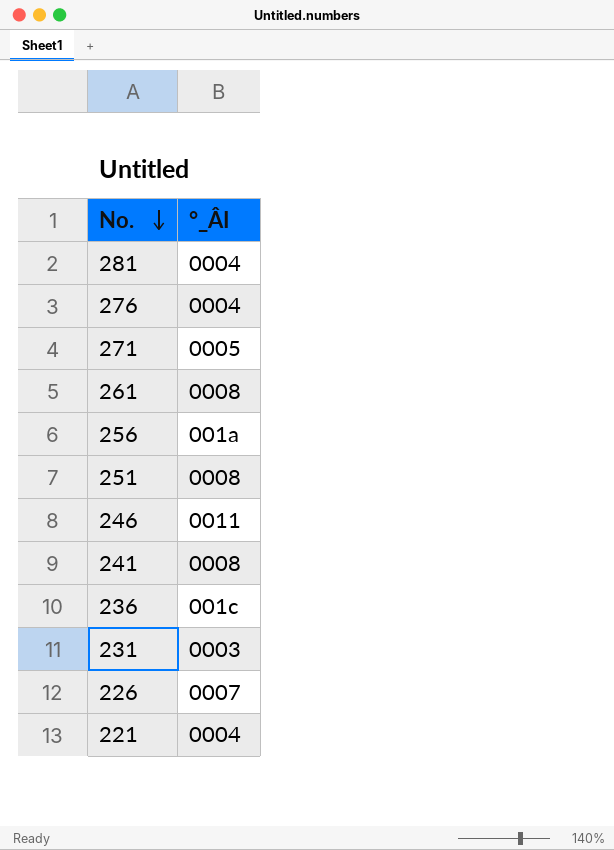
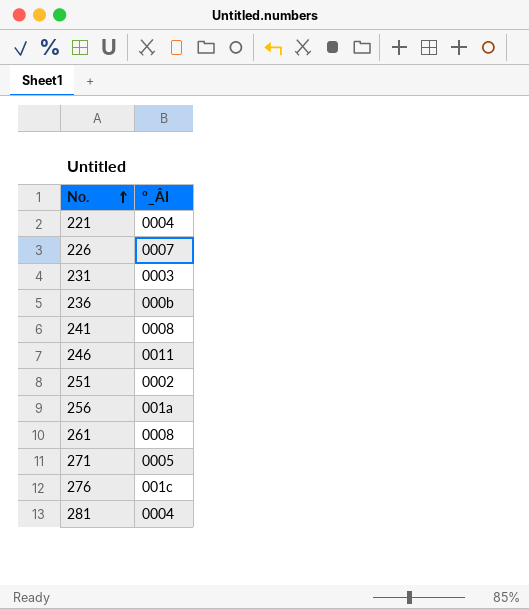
row order: No. descending -> No. ascending
236 | °_ÂI: 001c -> 000b
251 | °_ÂI: 0008 -> 0002
276 | °_ÂI: 0004 -> 001c

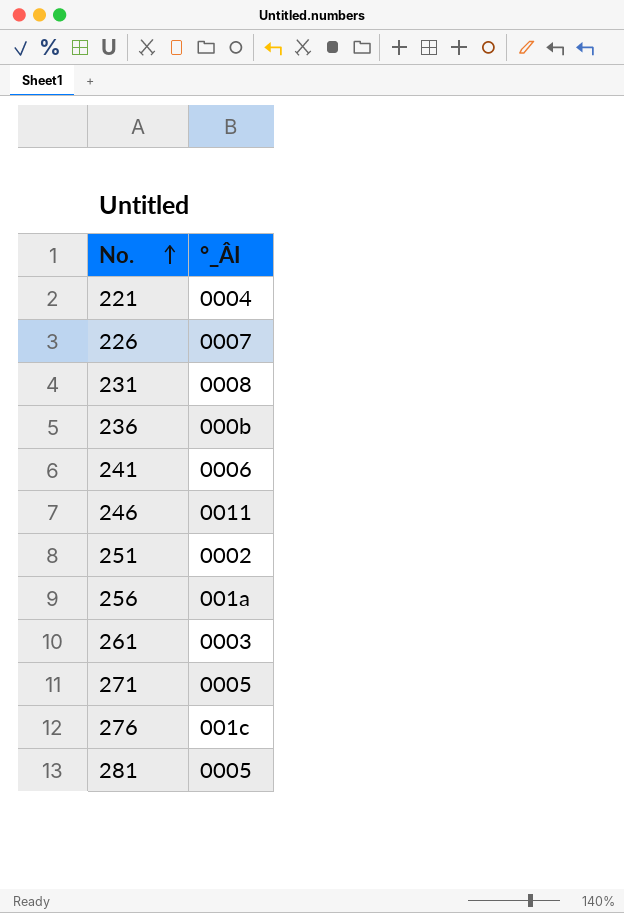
231 | °_ÂI: 0003 -> 0008
241 | °_ÂI: 0008 -> 0006
261 | °_ÂI: 0008 -> 0003
281 | °_ÂI: 0004 -> 0005

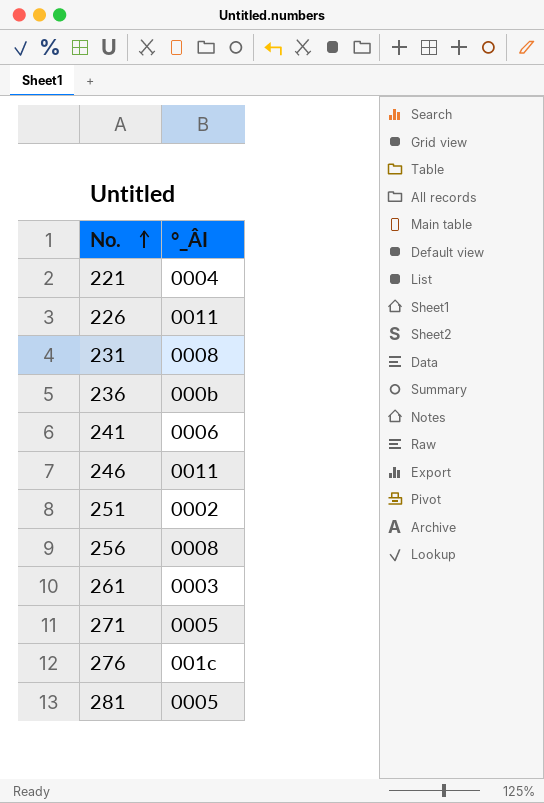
226 | °_ÂI: 0007 -> 0011
256 | °_ÂI: 001a -> 0008

